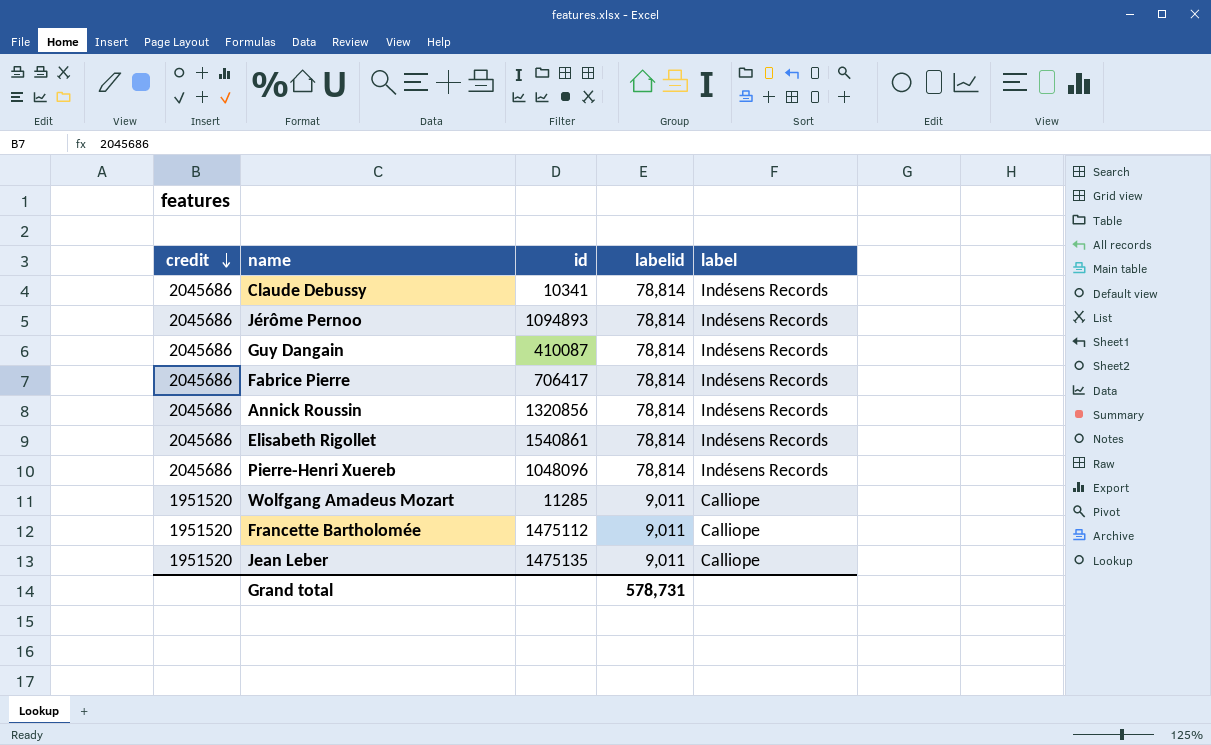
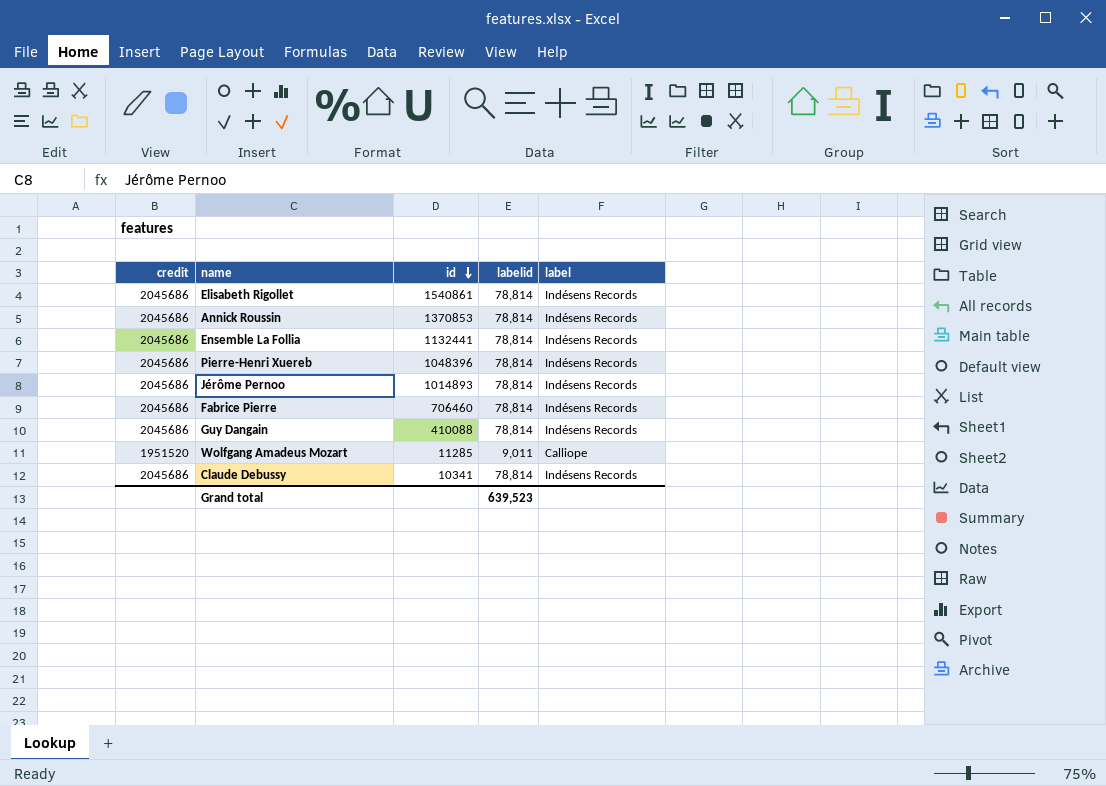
row order: credit descending -> id descending
row Francette Bartholomée: 1951520 | 1475112 | 9,011 | Calliope -> none
row Jean Leber: 1951520 | 1475135 | 9,011 | Calliope -> none
Annick Roussin | id: 1320856 -> 1370853
row Ensemble La Follia: none -> 2045686 | 1132441 | 78,814 | Indésens Records
Pierre-Henri Xuereb | id: 1048096 -> 1048396
Jérôme Pernoo | id: 1094893 -> 1014893
Fabrice Pierre | id: 706417 -> 706460
Guy Dangain | id: 410087 -> 410088
Grand total | labelid: 578,731 -> 639,523

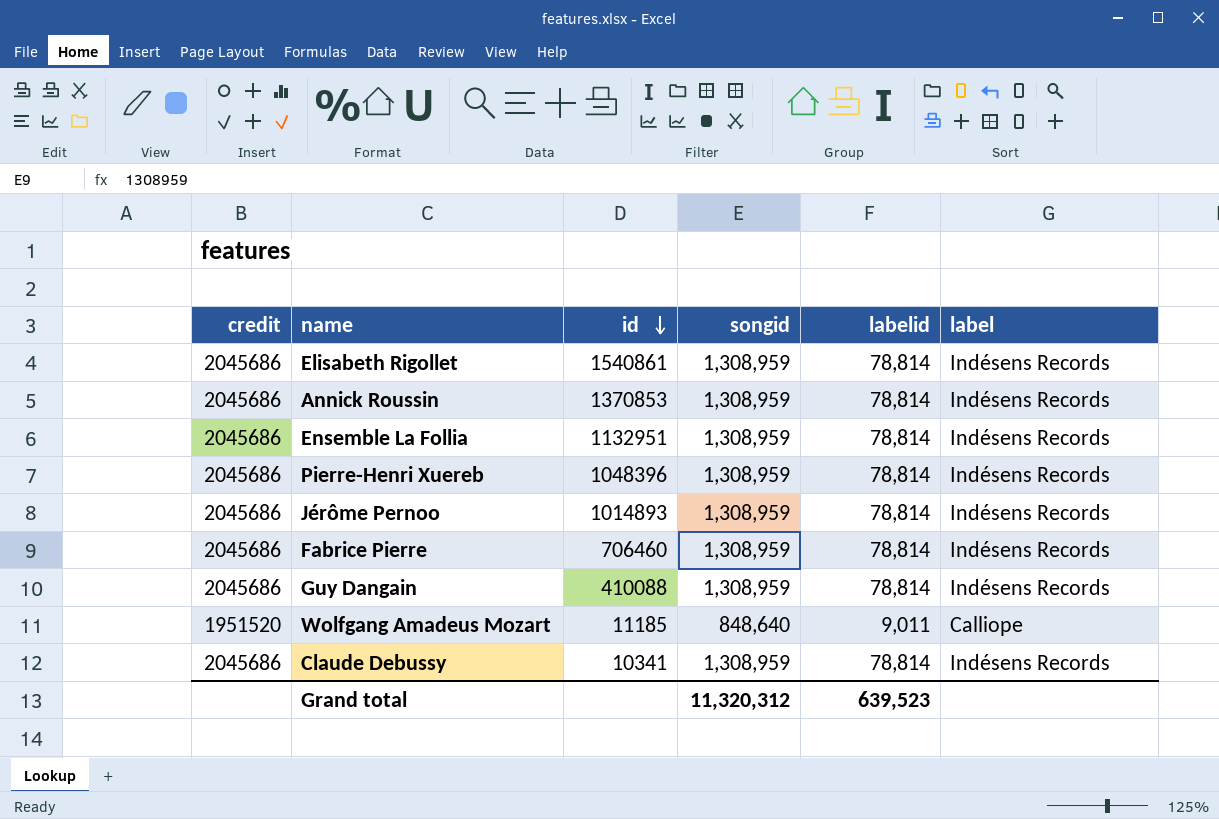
column songid | position: none -> 4
Ensemble La Follia | id: 1132441 -> 1132951
Wolfgang Amadeus Mozart | id: 11285 -> 11185

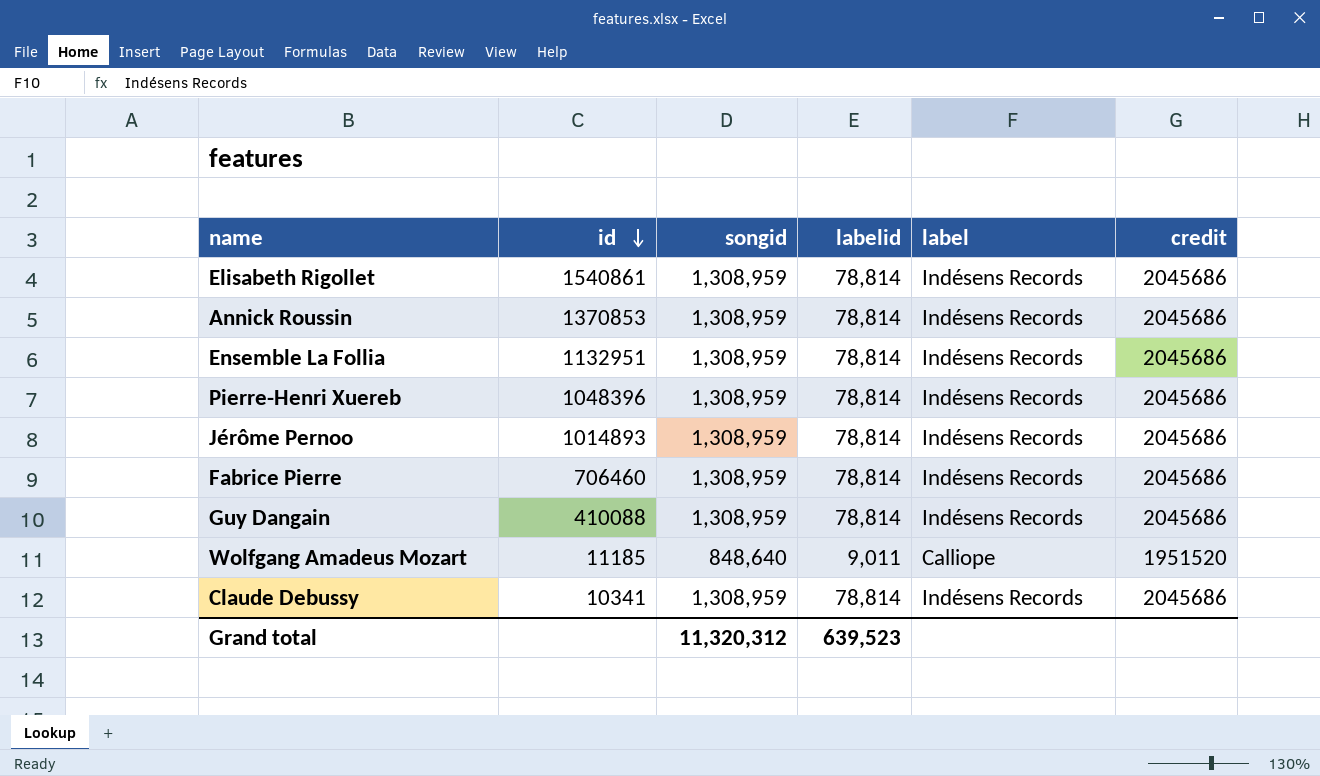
column credit | position: 1 -> 6

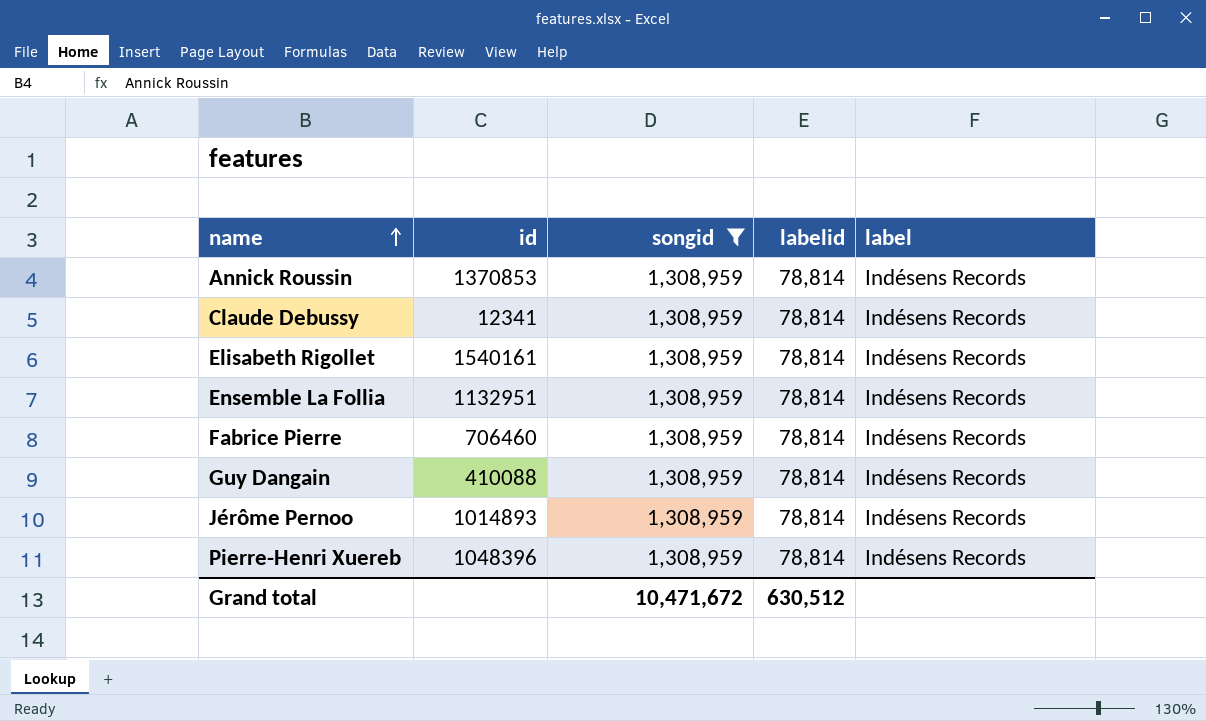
filter: none -> songid = 1,308,959
row order: id descending -> name ascending
column credit | position: 6 -> none
Claude Debussy | id: 10341 -> 12341
Elisabeth Rigollet | id: 1540861 -> 1540161
Grand total | songid: 11,320,312 -> 10,471,672
Grand total | labelid: 639,523 -> 630,512

